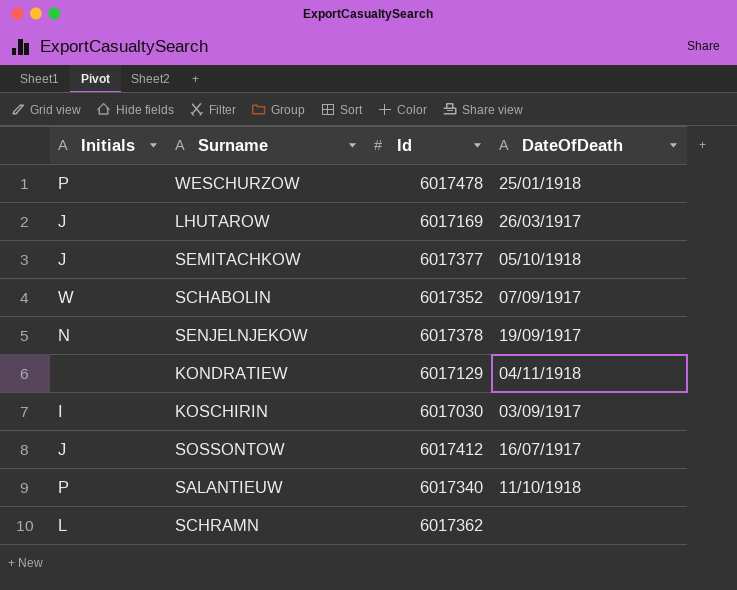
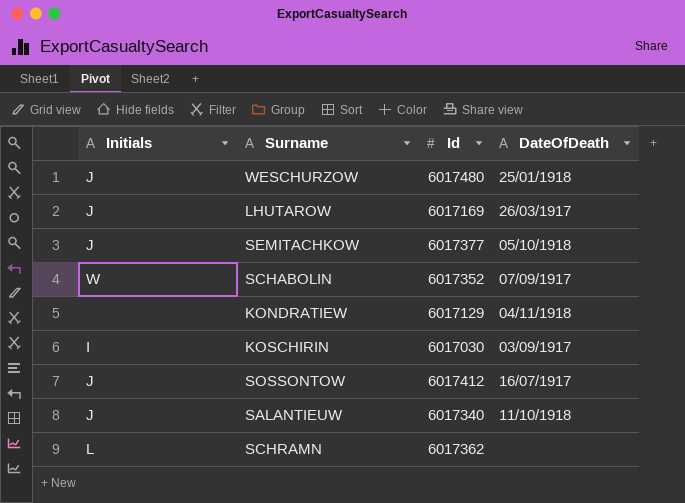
row SENJELNJEKOW: N | 6017378 | 19/09/1917 -> none
WESCHURZOW | Initials: P -> J
WESCHURZOW | Id: 6017478 -> 6017480
SALANTIEUW | Initials: P -> J

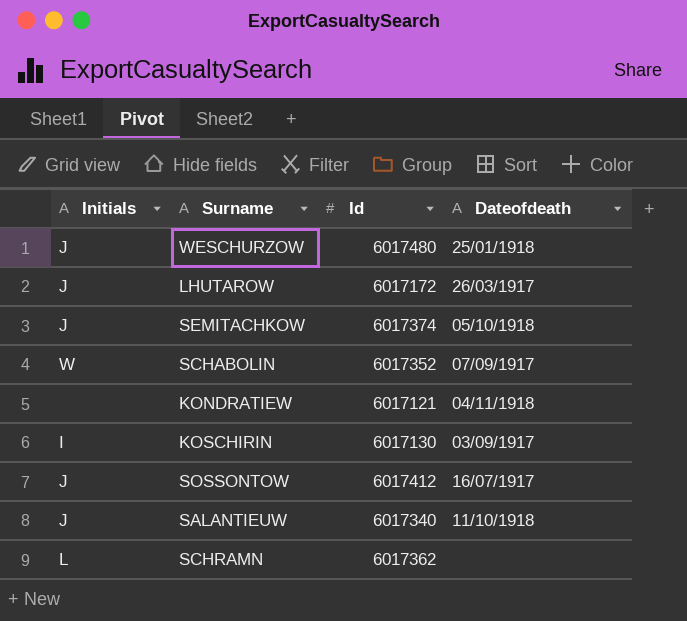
column name: DateOfDeath -> Dateofdeath
LHUTAROW | Id: 6017169 -> 6017172
SEMITACHKOW | Id: 6017377 -> 6017374
KONDRATIEW | Id: 6017129 -> 6017121
KOSCHIRIN | Id: 6017030 -> 6017130

